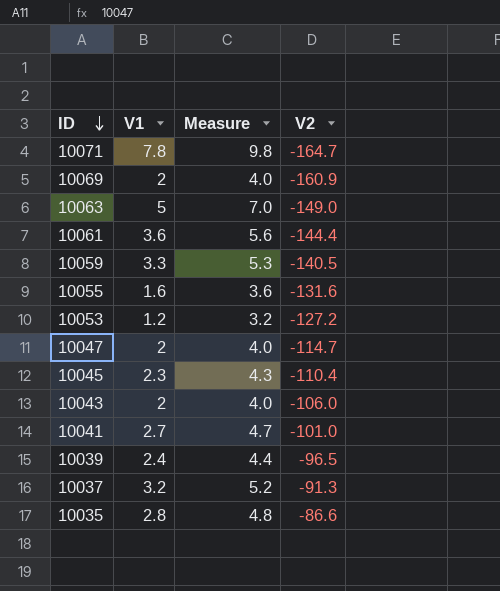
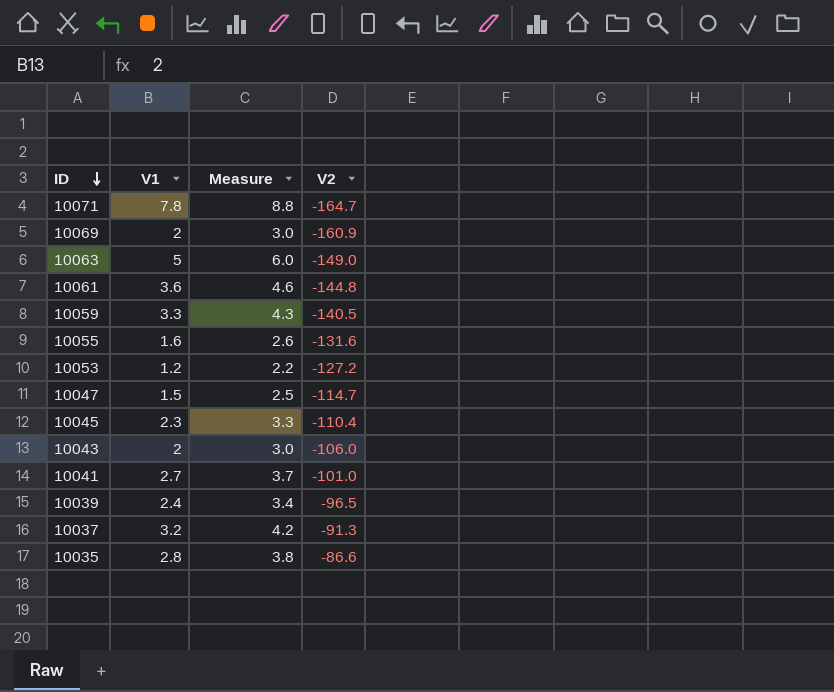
column Measure | formula: [V1] + 2 -> [V1] + 1
10061 | V2: -144.4 -> -144.8
10047 | V1: 2 -> 1.5

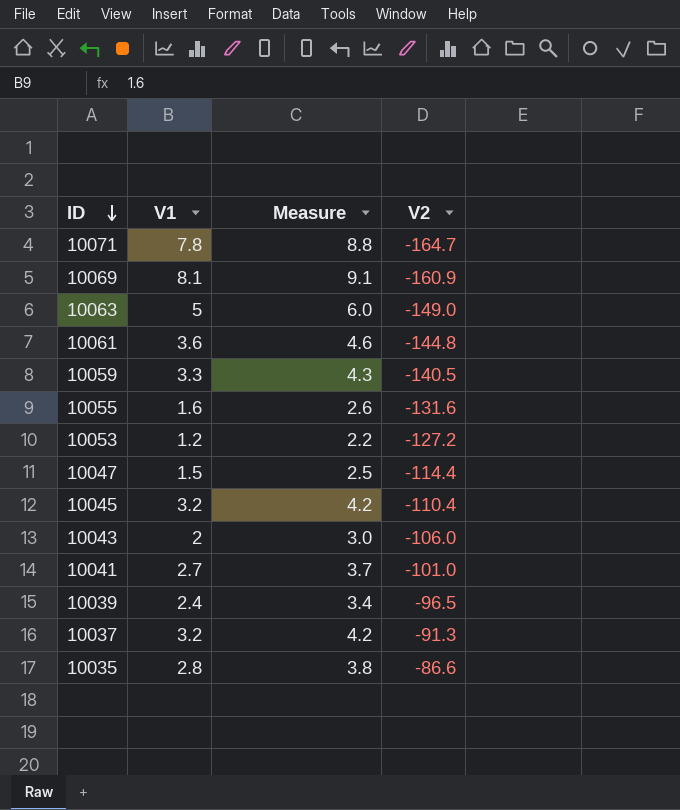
10069 | V1: 2 -> 8.1
10069 | Measure: 3.0 -> 9.1
10047 | V2: -114.7 -> -114.4
10045 | V1: 2.3 -> 3.2
10045 | Measure: 3.3 -> 4.2

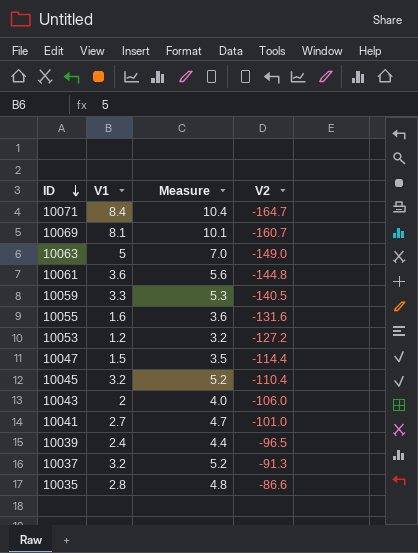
column Measure | formula: [V1] + 1 -> [V1] + 2
10071 | V1: 7.8 -> 8.4
10069 | V2: -160.9 -> -160.7

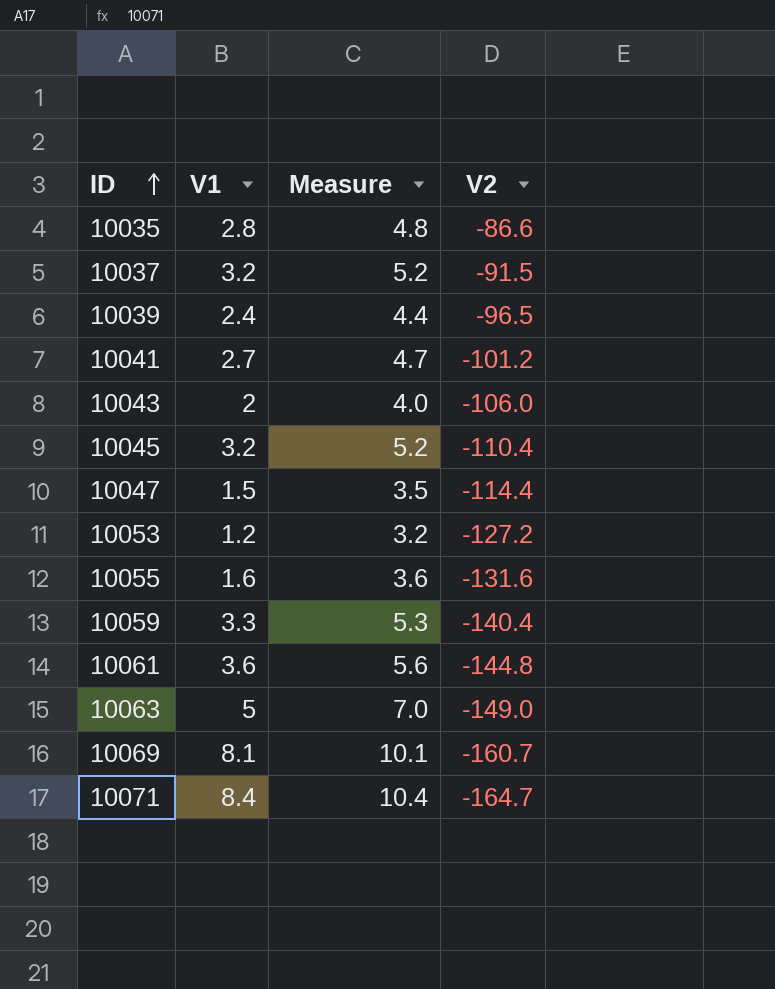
row order: ID descending -> ID ascending
10037 | V2: -91.3 -> -91.5
10041 | V2: -101.0 -> -101.2
10059 | V2: -140.5 -> -140.4

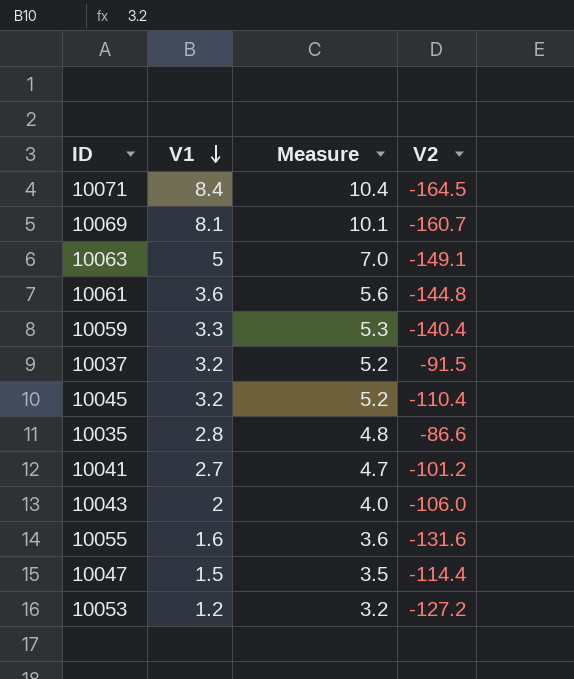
row order: ID ascending -> V1 descending
row 10039: 2.4 | 4.4 | -96.5 -> none
10071 | V2: -164.7 -> -164.5
10063 | V2: -149.0 -> -149.1

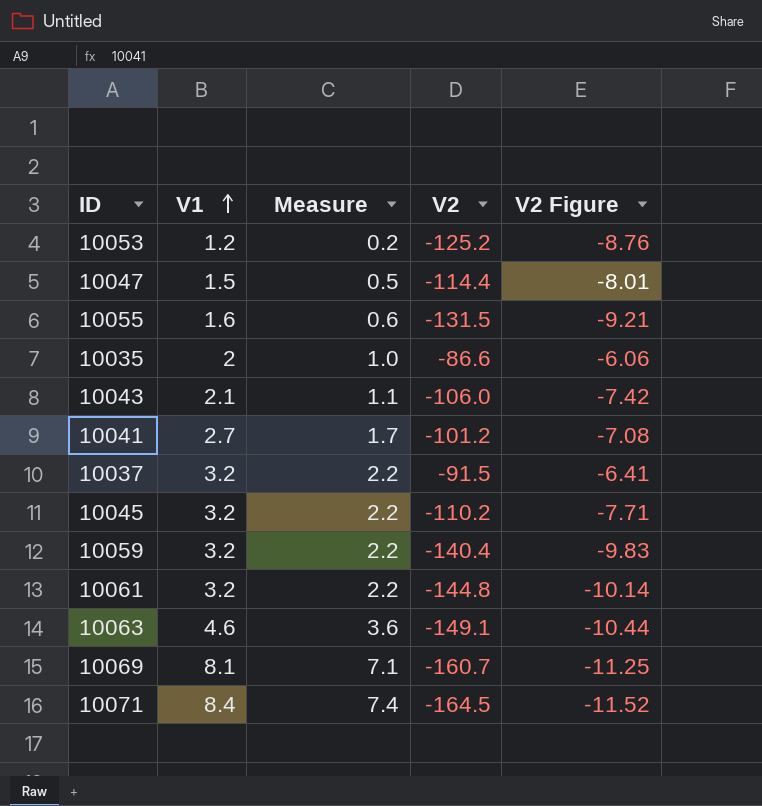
row order: V1 descending -> V1 ascending
column Measure | formula: [V1] + 2 -> [V1] - 1
column V2 Figure | formula: none -> [V2] * 0.07
10053 | V2: -127.2 -> -125.2
10055 | V2: -131.6 -> -131.5
10035 | V1: 2.8 -> 2
10043 | V1: 2 -> 2.1
10045 | V2: -110.4 -> -110.2
10059 | V1: 3.3 -> 3.2
10061 | V1: 3.6 -> 3.2
10063 | V1: 5 -> 4.6

